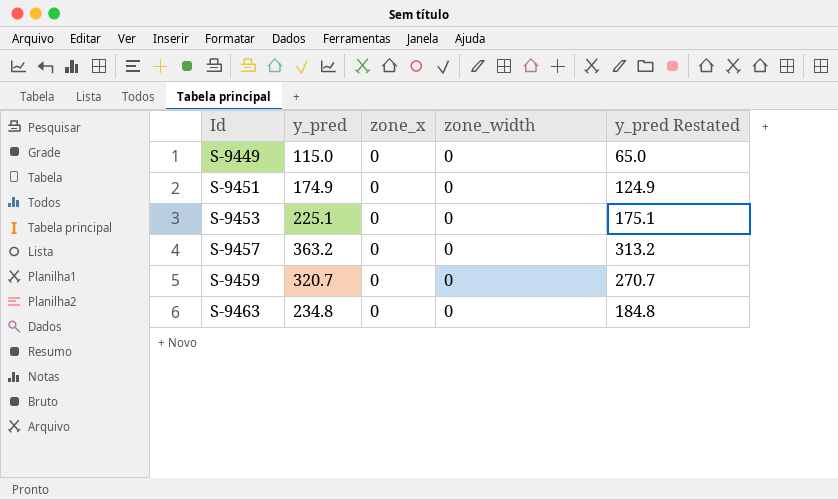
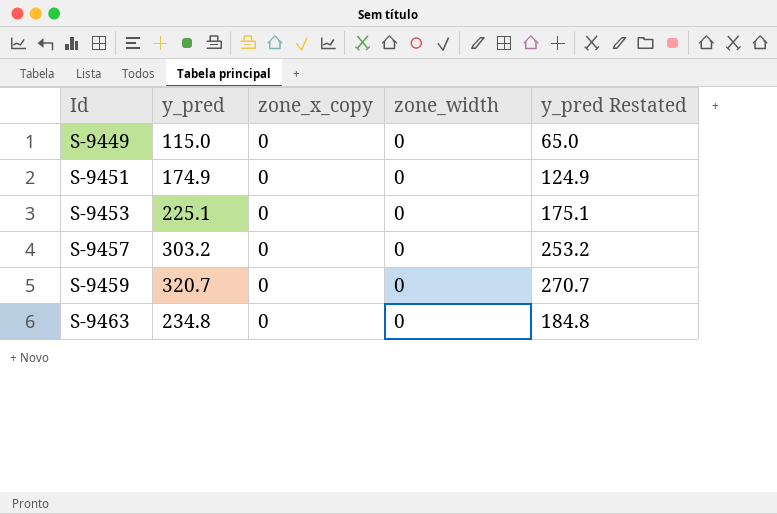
column name: zone_x -> zone_x_copy
S-9457 | y_pred: 363.2 -> 303.2
S-9457 | y_pred Restated: 313.2 -> 253.2

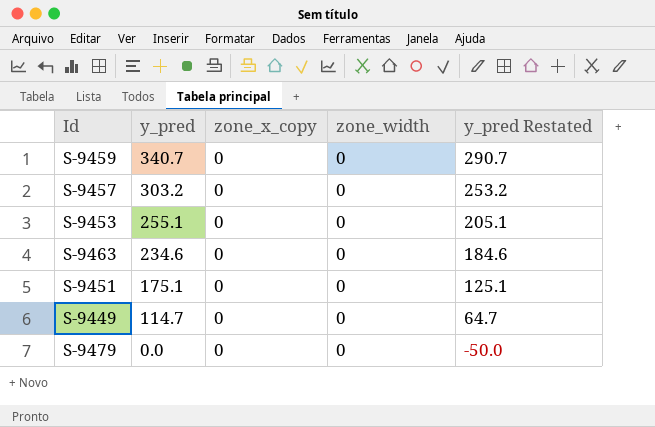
row order: Id ascending -> y_pred descending
S-9459 | y_pred: 320.7 -> 340.7
S-9459 | y_pred Restated: 270.7 -> 290.7
S-9453 | y_pred: 225.1 -> 255.1
S-9453 | y_pred Restated: 175.1 -> 205.1
S-9463 | y_pred: 234.8 -> 234.6
S-9463 | y_pred Restated: 184.8 -> 184.6
S-9451 | y_pred: 174.9 -> 175.1
S-9451 | y_pred Restated: 124.9 -> 125.1
S-9449 | y_pred: 115.0 -> 114.7
S-9449 | y_pred Restated: 65.0 -> 64.7
row S-9479: none -> 0.0 | 0 | 0 | -50.0

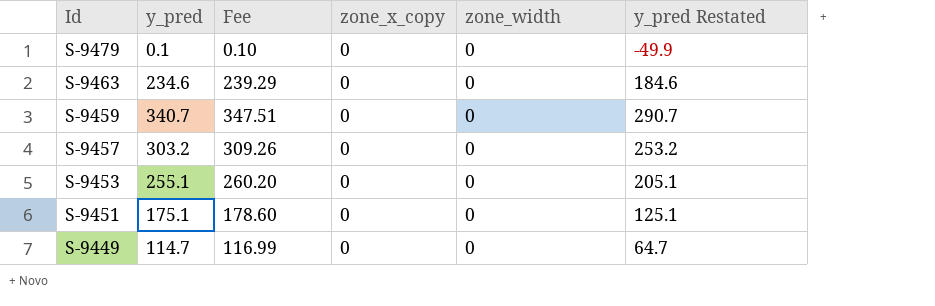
row order: y_pred descending -> Id descending
column Fee | formula: none -> [y_pred] * 1.02
S-9479 | y_pred: 0.0 -> 0.1
S-9479 | y_pred Restated: -50.0 -> -49.9

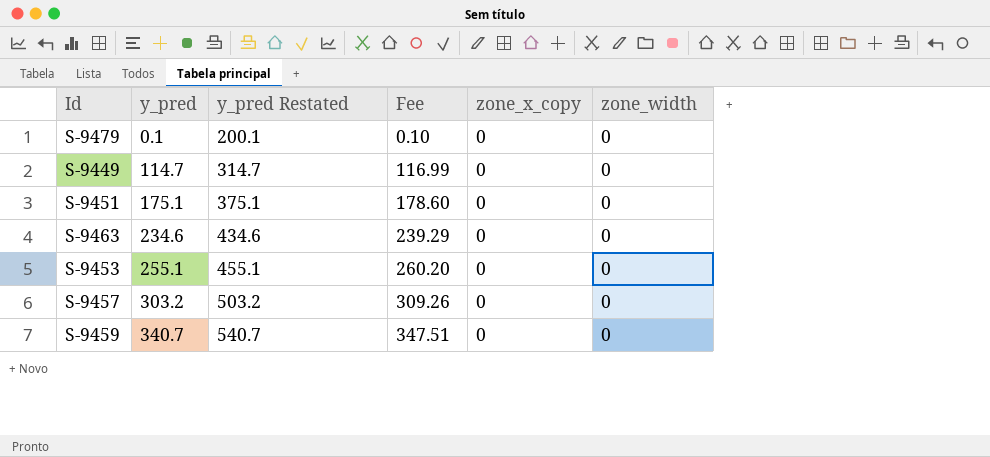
row order: Id descending -> y_pred ascending
column y_pred Restated | formula: [y_pred] - 50 -> [y_pred] + 200
column y_pred Restated | position: 6 -> 3

